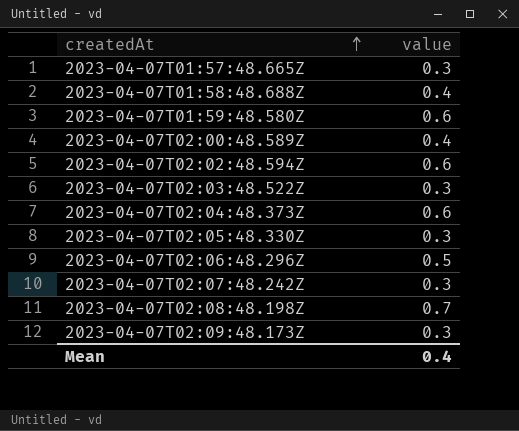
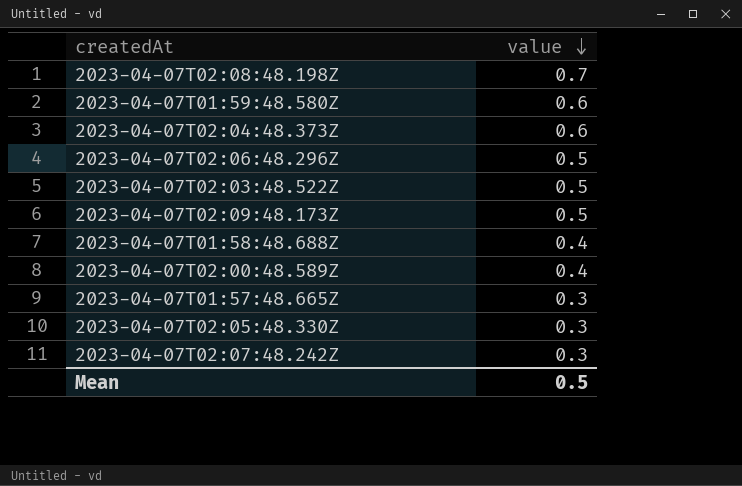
row order: createdAt ascending -> value descending
row 2023-04-07T02:02:48.594Z: 0.6 -> none
2023-04-07T02:03:48.522Z | value: 0.3 -> 0.5
2023-04-07T02:09:48.173Z | value: 0.3 -> 0.5
Mean | value: 0.4 -> 0.5

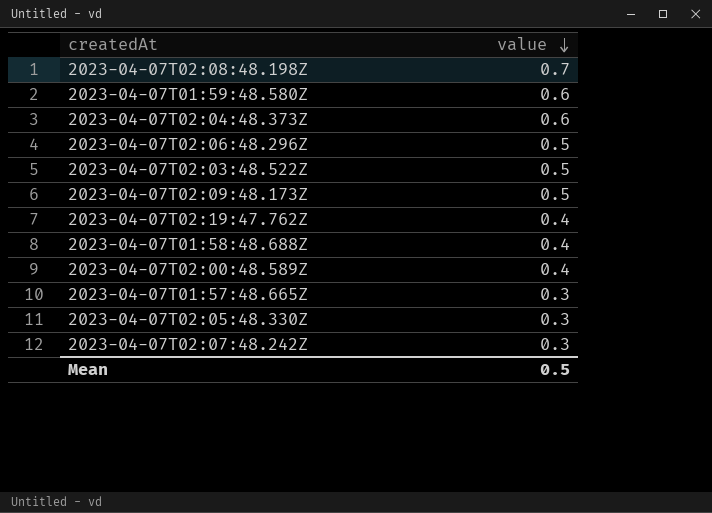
row 2023-04-07T02:19:47.762Z: none -> 0.4

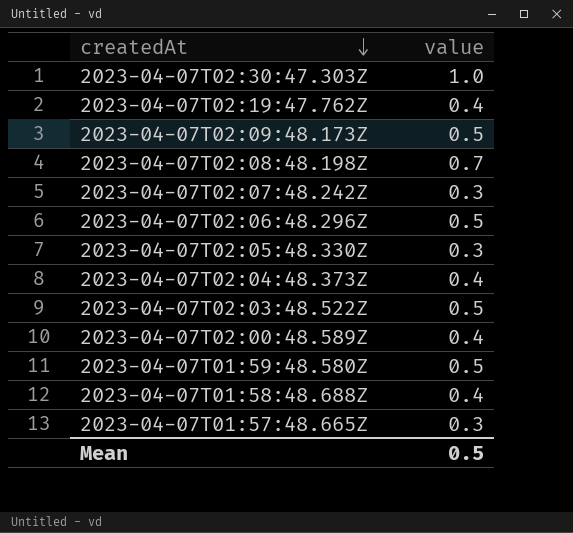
row order: value descending -> createdAt descending
row 2023-04-07T02:30:47.303Z: none -> 1.0
2023-04-07T02:04:48.373Z | value: 0.6 -> 0.4
2023-04-07T01:59:48.580Z | value: 0.6 -> 0.5

